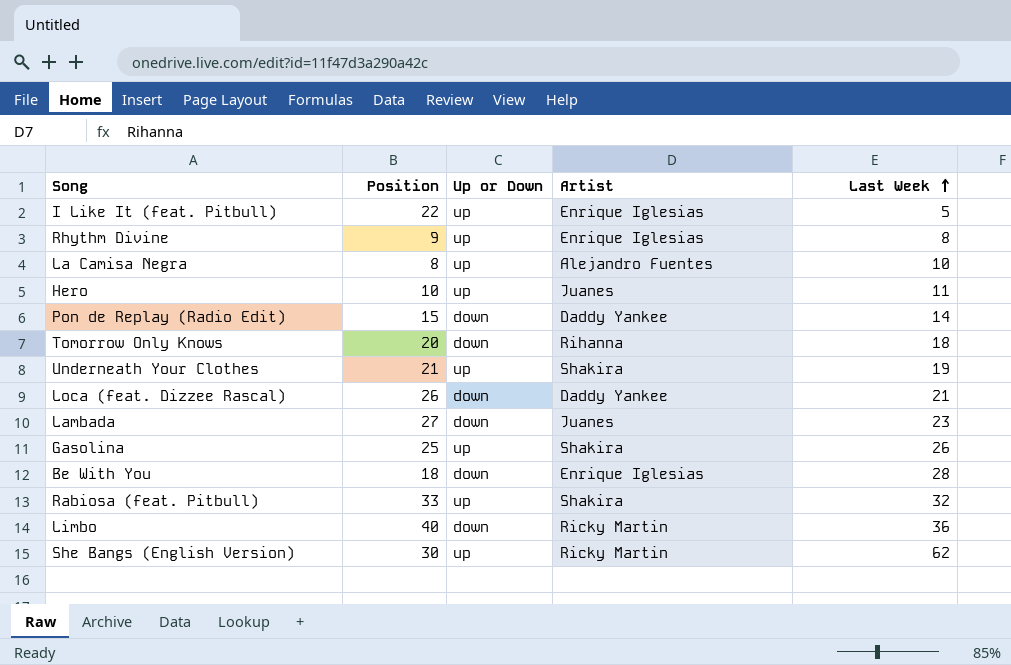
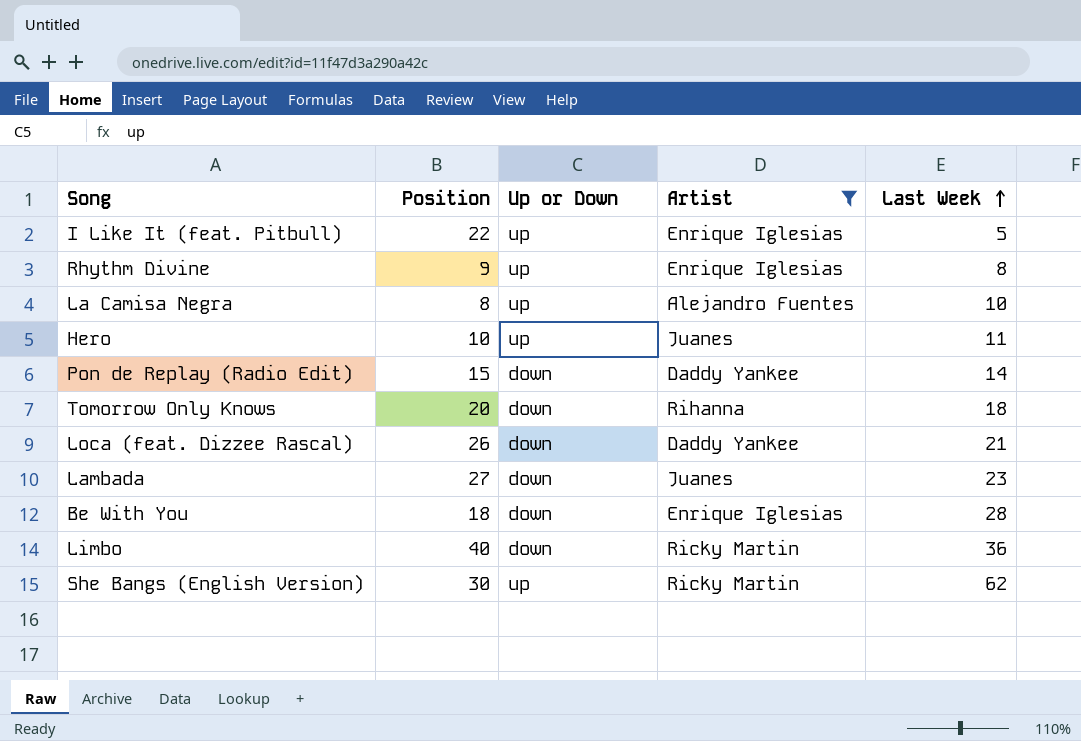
filter: none -> Artist != Shakira

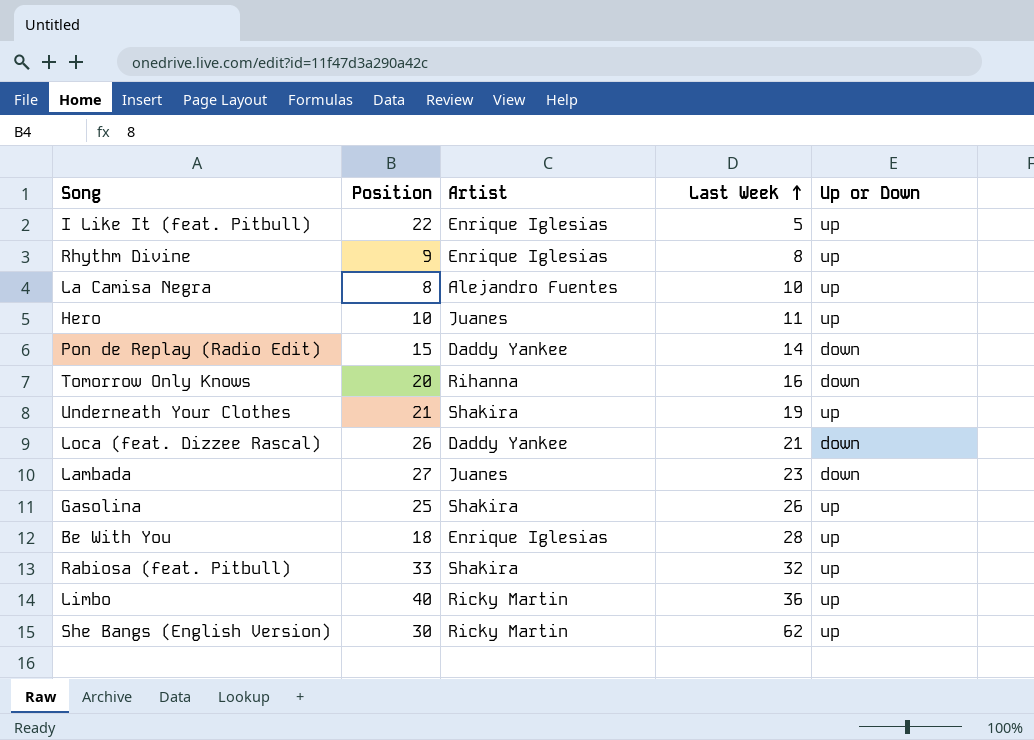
filter: Artist != Shakira -> none
column Up or Down | position: 3 -> 5
Tomorrow Only Knows | Last Week: 18 -> 16
Be With You | Up or Down: down -> up
Limbo | Up or Down: down -> up

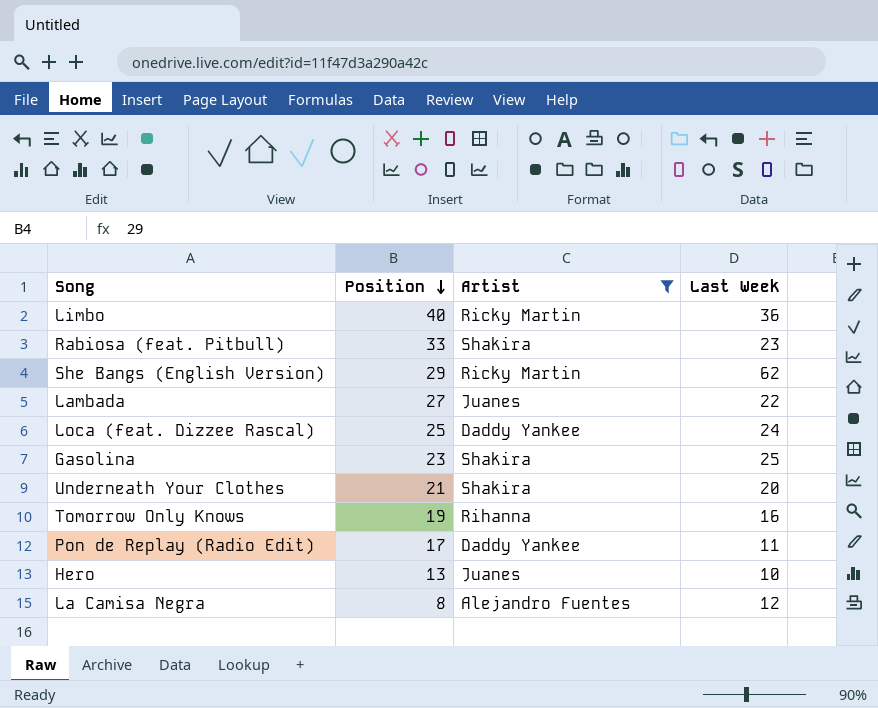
filter: none -> Artist != Enrique Iglesias
row order: Last Week ascending -> Position descending
column Up or Down | position: 5 -> none
Rabiosa (feat. Pitbull) | Last Week: 32 -> 23
She Bangs (English Version) | Position: 30 -> 29
Lambada | Last Week: 23 -> 22
Loca (feat. Dizzee Rascal) | Position: 26 -> 25
Loca (feat. Dizzee Rascal) | Last Week: 21 -> 24
Gasolina | Position: 25 -> 23
Gasolina | Last Week: 26 -> 25
Underneath Your Clothes | Last Week: 19 -> 20
Tomorrow Only Knows | Position: 20 -> 19
Pon de Replay (Radio Edit) | Position: 15 -> 17
Pon de Replay (Radio Edit) | Last Week: 14 -> 11
Hero | Position: 10 -> 13
Hero | Last Week: 11 -> 10
La Camisa Negra | Last Week: 10 -> 12

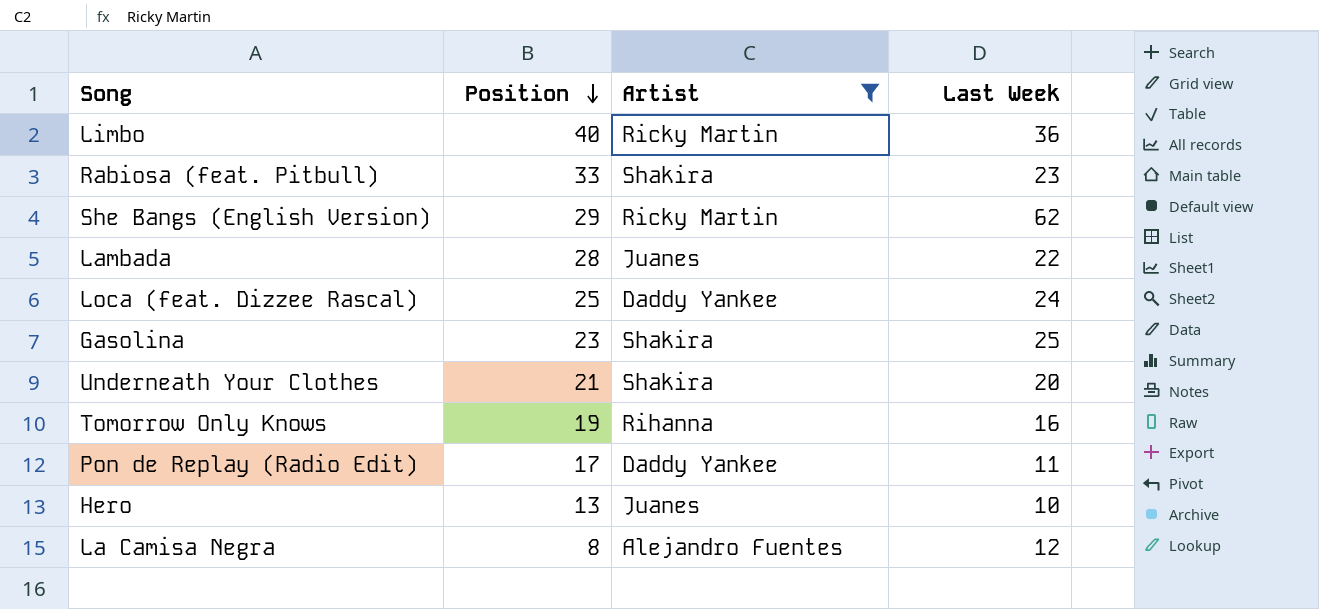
Lambada | Position: 27 -> 28

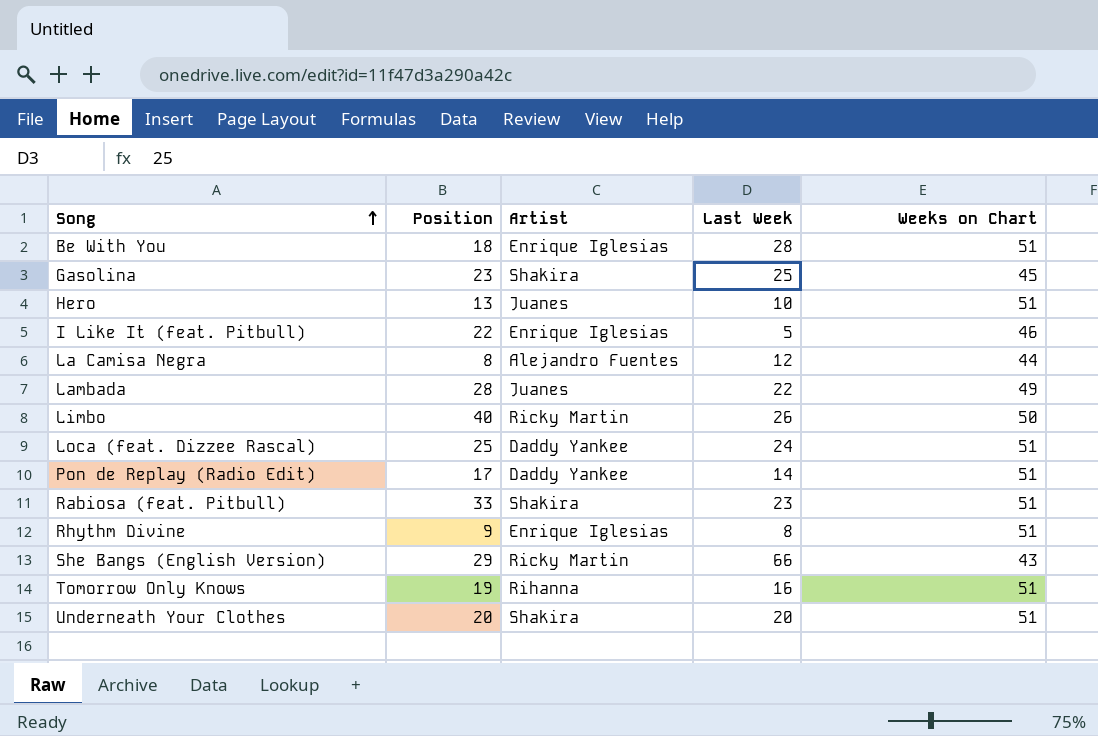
filter: Artist != Enrique Iglesias -> none
row order: Position descending -> Song ascending
column Weeks on Chart | position: none -> 5
Limbo | Last Week: 36 -> 26
Pon de Replay (Radio Edit) | Last Week: 11 -> 14
She Bangs (English Version) | Last Week: 62 -> 66
Underneath Your Clothes | Position: 21 -> 20

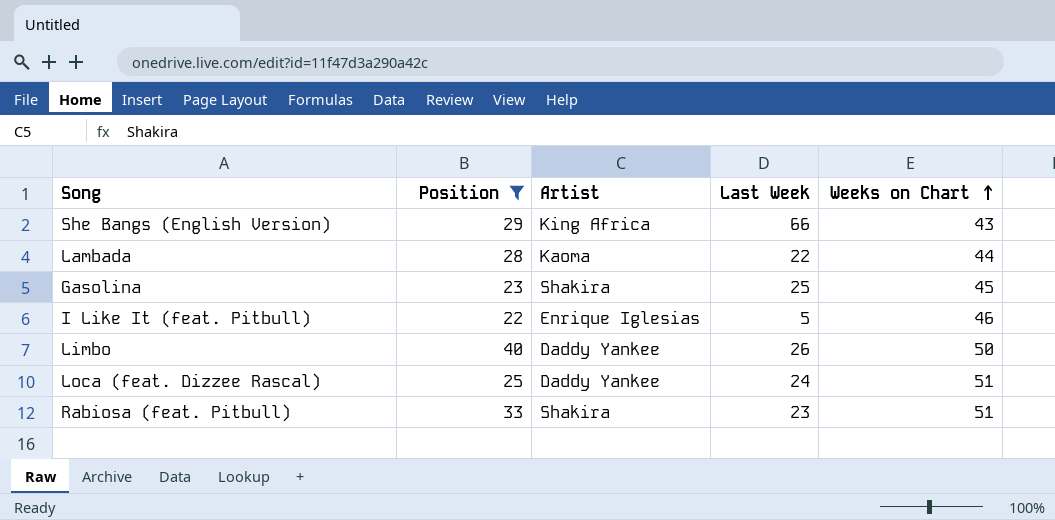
filter: none -> Position >= 22
row order: Song ascending -> Weeks on Chart ascending
She Bangs (English Version) | Artist: Ricky Martin -> King Africa
Lambada | Artist: Juanes -> Kaoma
Lambada | Weeks on Chart: 49 -> 44
Limbo | Artist: Ricky Martin -> Daddy Yankee

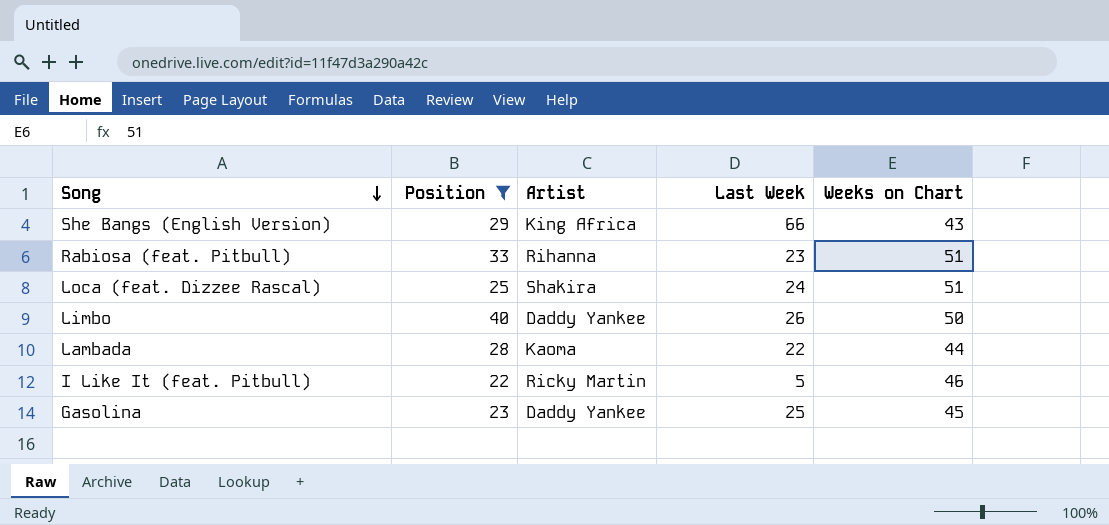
row order: Weeks on Chart ascending -> Song descending
Rabiosa (feat. Pitbull) | Artist: Shakira -> Rihanna
Loca (feat. Dizzee Rascal) | Artist: Daddy Yankee -> Shakira
I Like It (feat. Pitbull) | Artist: Enrique Iglesias -> Ricky Martin
Gasolina | Artist: Shakira -> Daddy Yankee

